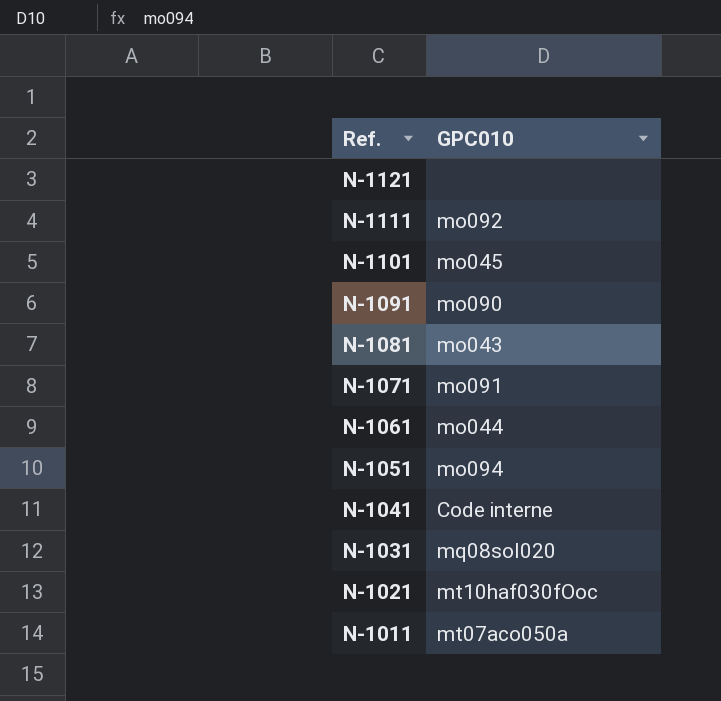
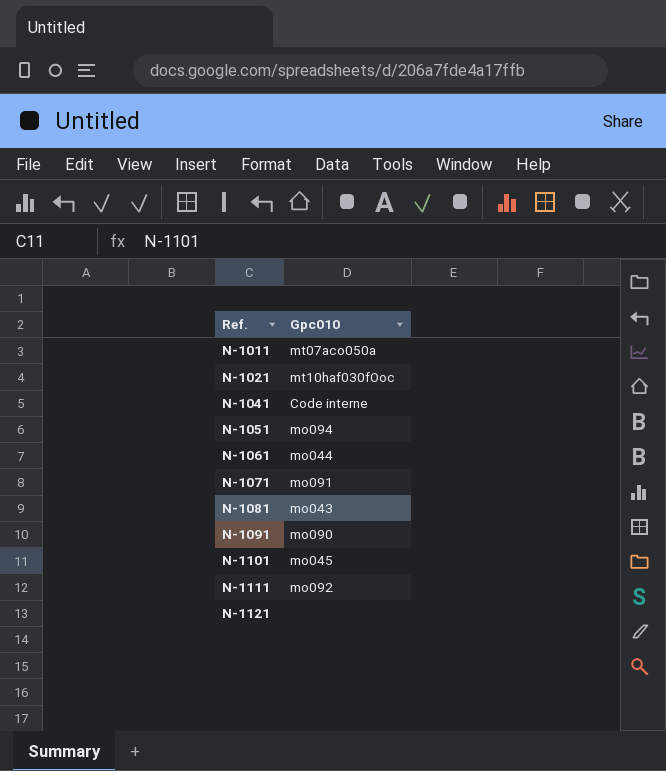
row order: Ref. descending -> Ref. ascending
column name: GPC010 -> Gpc010
row N-1031: mq08sol020 -> none

